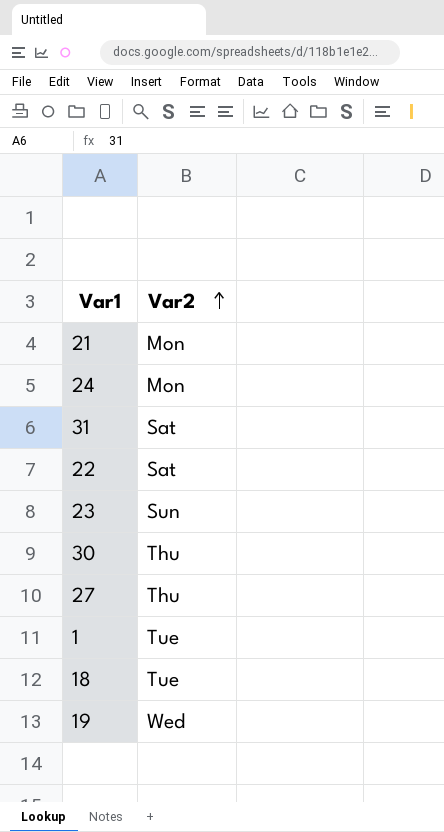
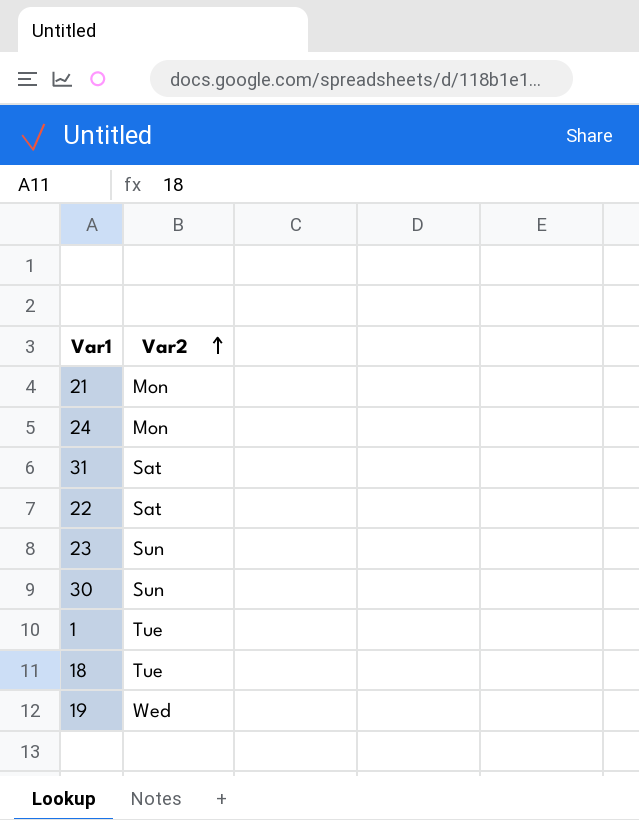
row 27: Thu -> none
30 | Var2: Thu -> Sun

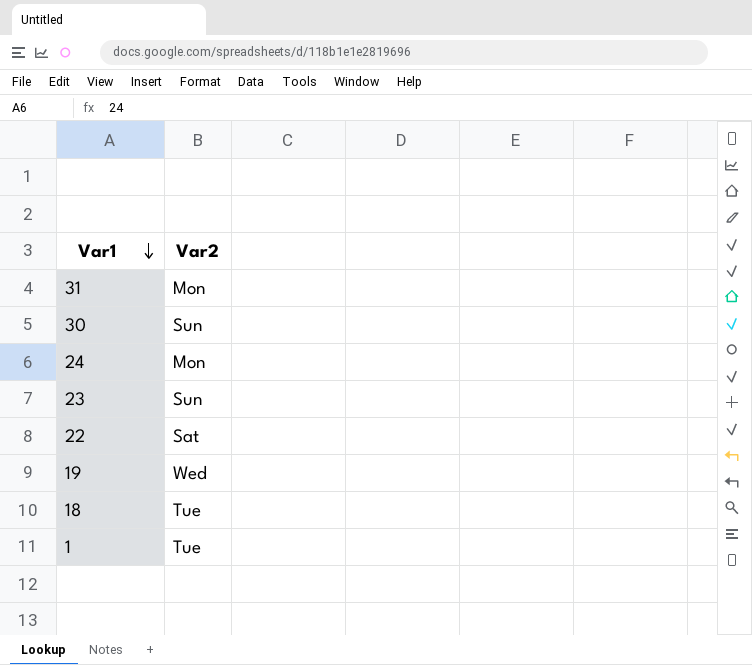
row order: Var2 ascending -> Var1 descending
row 21: Mon -> none
31 | Var2: Sat -> Mon

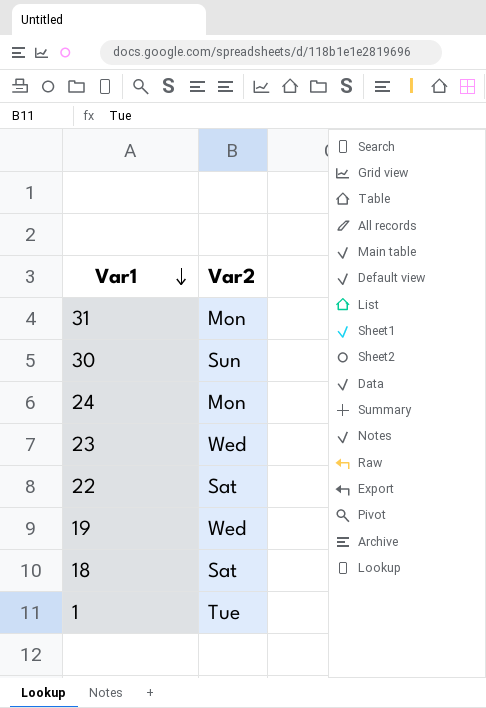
23 | Var2: Sun -> Wed
18 | Var2: Tue -> Sat

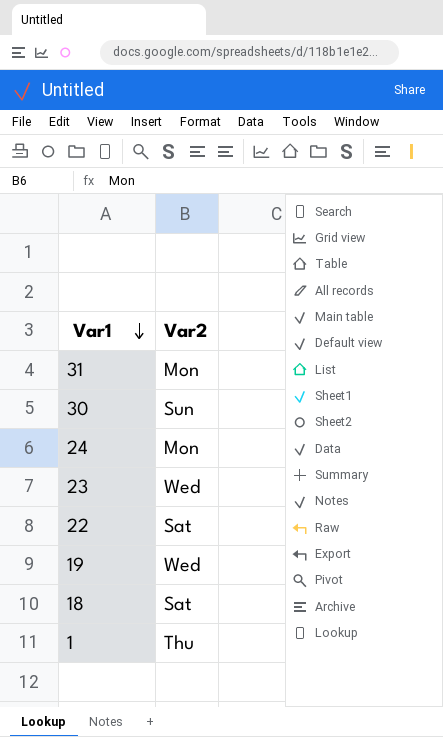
1 | Var2: Tue -> Thu

